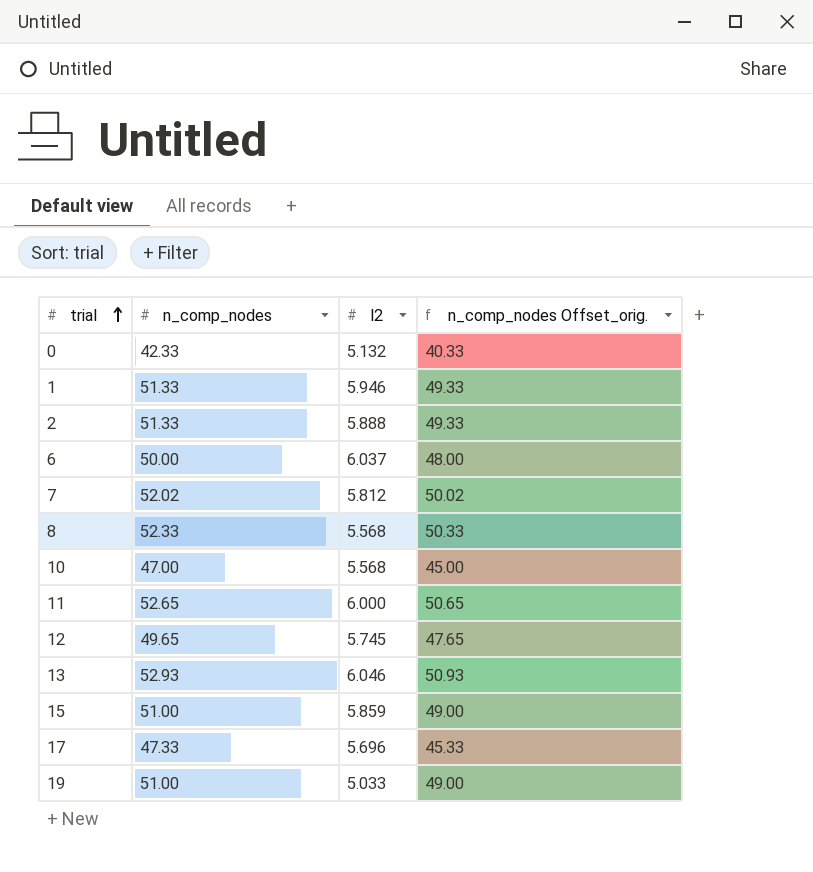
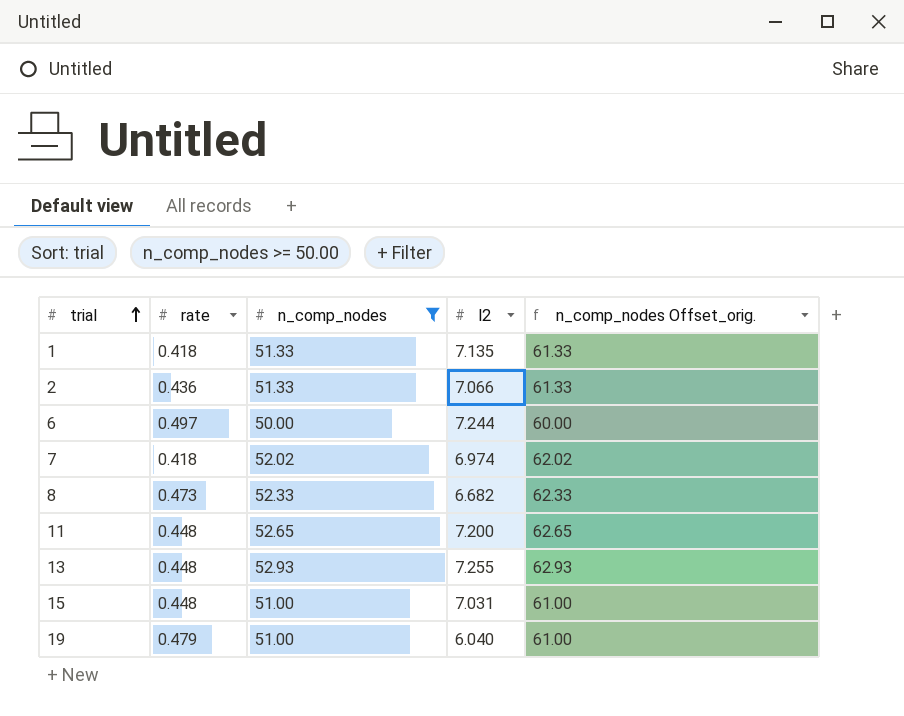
filter: none -> n_comp_nodes >= 50.00
column rate | position: none -> 2
column n_comp_nodes Offset_orig. | formula: [n_comp_nodes] - 2 -> [n_comp_nodes] + 10
1 | l2: 5.946 -> 7.135
2 | l2: 5.888 -> 7.066
6 | l2: 6.037 -> 7.244
7 | l2: 5.812 -> 6.974
8 | l2: 5.568 -> 6.682
11 | l2: 6.000 -> 7.200
13 | l2: 6.046 -> 7.255
15 | l2: 5.859 -> 7.031
19 | l2: 5.033 -> 6.040

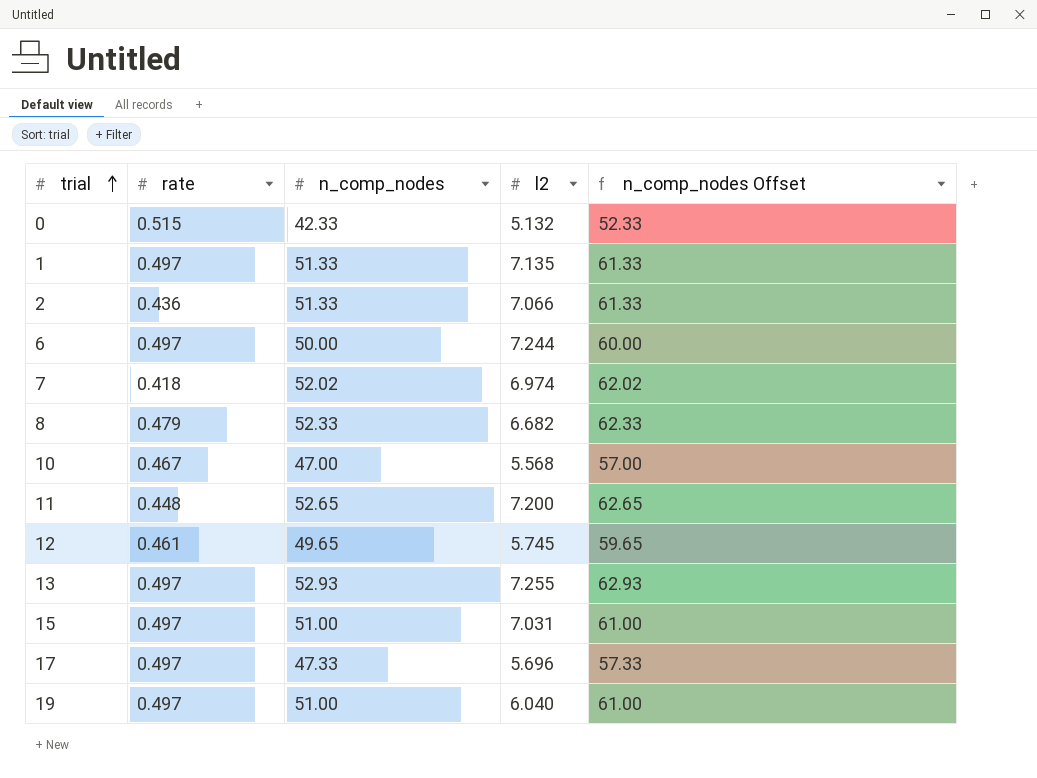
filter: n_comp_nodes >= 50.00 -> none
column name: n_comp_nodes Offset_orig. -> n_comp_nodes Offset
1 | rate: 0.418 -> 0.497
8 | rate: 0.473 -> 0.479
13 | rate: 0.448 -> 0.497
15 | rate: 0.448 -> 0.497
19 | rate: 0.479 -> 0.497

